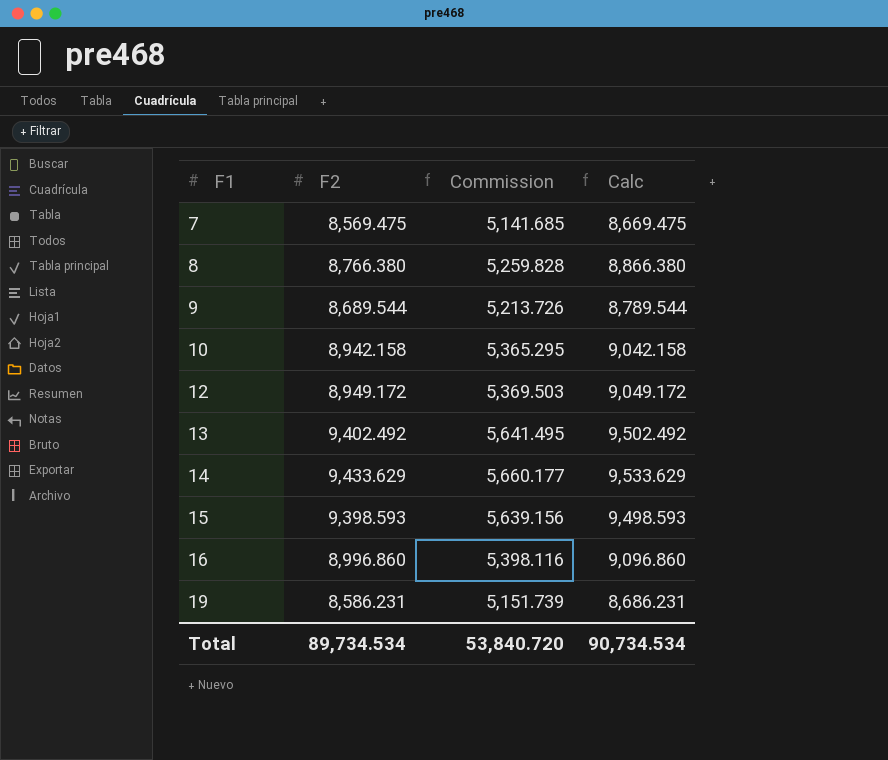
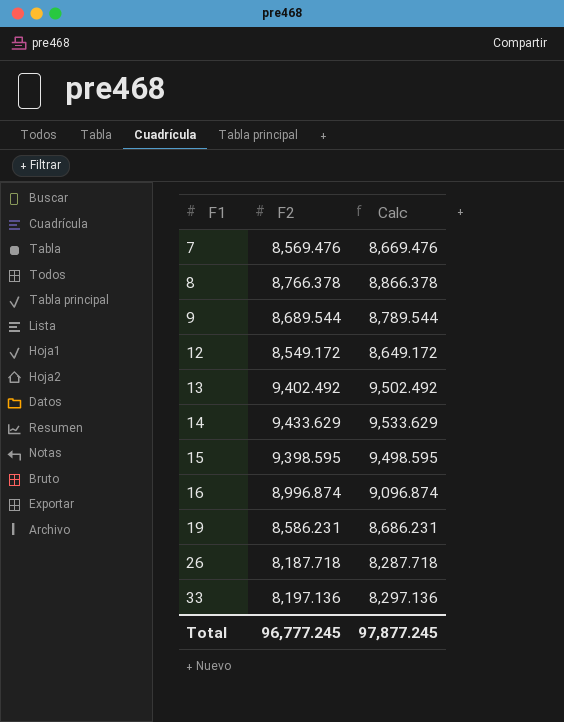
column Commission | formula: [F2] * 0.6 -> none
row 10: 8,942.158 | 5,365.295 | 9,042.158 -> none
7 | F2: 8,569.475 -> 8,569.476
7 | Calc: 8,669.475 -> 8,669.476
8 | F2: 8,766.380 -> 8,766.378
8 | Calc: 8,866.380 -> 8,866.378
12 | F2: 8,949.172 -> 8,549.172
12 | Calc: 9,049.172 -> 8,649.172
15 | F2: 9,398.593 -> 9,398.595
15 | Calc: 9,498.593 -> 9,498.595
16 | F2: 8,996.860 -> 8,996.874
16 | Calc: 9,096.860 -> 9,096.874
row 26: none -> 8,187.718 | 8,287.718
row 33: none -> 8,197.136 | 8,297.136
Total | F2: 89,734.534 -> 96,777.245
Total | Calc: 90,734.534 -> 97,877.245

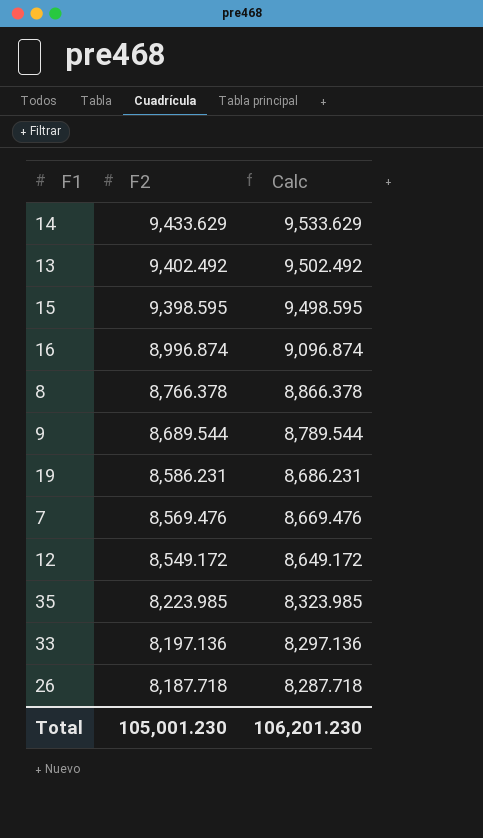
row order: F1 ascending -> F2 descending
row 35: none -> 8,223.985 | 8,323.985
Total | F2: 96,777.245 -> 105,001.230
Total | Calc: 97,877.245 -> 106,201.230

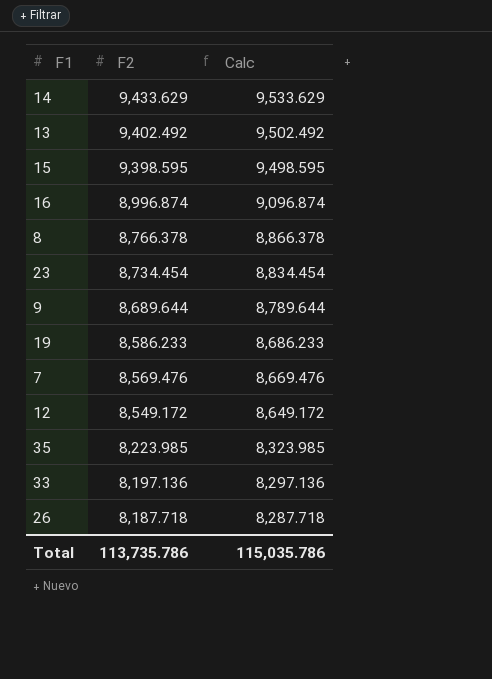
row 23: none -> 8,734.454 | 8,834.454
9 | F2: 8,689.544 -> 8,689.644
9 | Calc: 8,789.544 -> 8,789.644
19 | F2: 8,586.231 -> 8,586.233
19 | Calc: 8,686.231 -> 8,686.233
Total | F2: 105,001.230 -> 113,735.786
Total | Calc: 106,201.230 -> 115,035.786

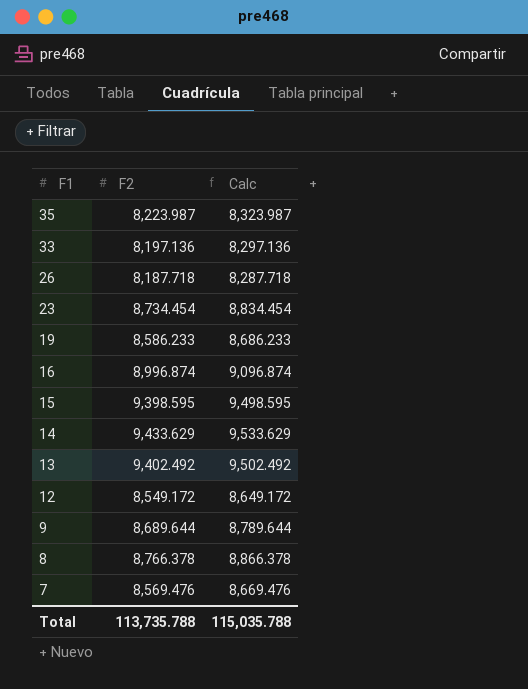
row order: F2 descending -> F1 descending
35 | F2: 8,223.985 -> 8,223.987
35 | Calc: 8,323.985 -> 8,323.987
Total | F2: 113,735.786 -> 113,735.788
Total | Calc: 115,035.786 -> 115,035.788

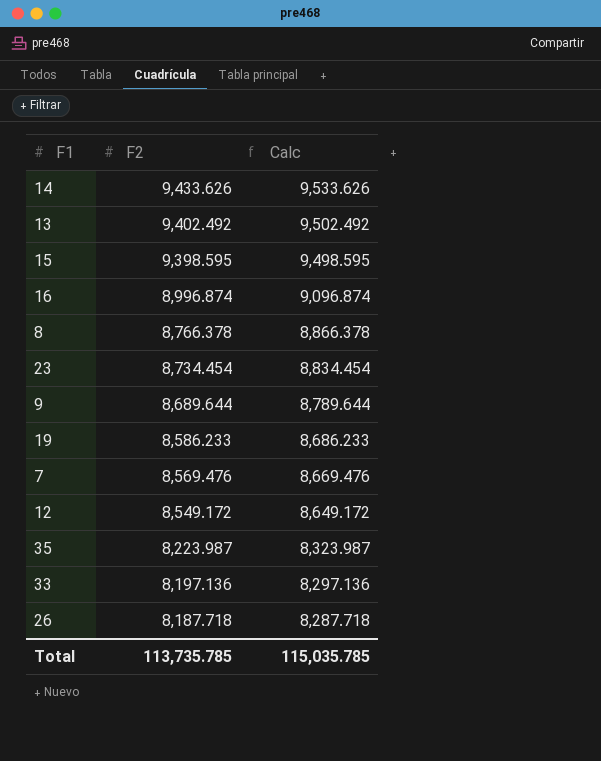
row order: F1 descending -> F2 descending
14 | F2: 9,433.629 -> 9,433.626
14 | Calc: 9,533.629 -> 9,533.626
Total | F2: 113,735.788 -> 113,735.785
Total | Calc: 115,035.788 -> 115,035.785

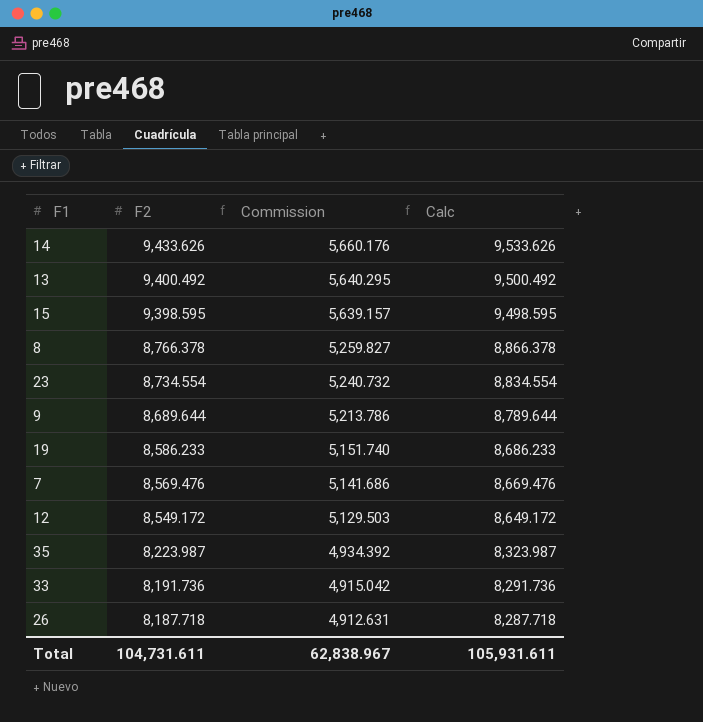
column Commission | formula: none -> [F2] * 0.6
row 16: 8,996.874 | 9,096.874 -> none
13 | F2: 9,402.492 -> 9,400.492
13 | Calc: 9,502.492 -> 9,500.492
23 | F2: 8,734.454 -> 8,734.554
23 | Calc: 8,834.454 -> 8,834.554
33 | F2: 8,197.136 -> 8,191.736
33 | Calc: 8,297.136 -> 8,291.736
Total | F2: 113,735.785 -> 104,731.611
Total | Calc: 115,035.785 -> 105,931.611

